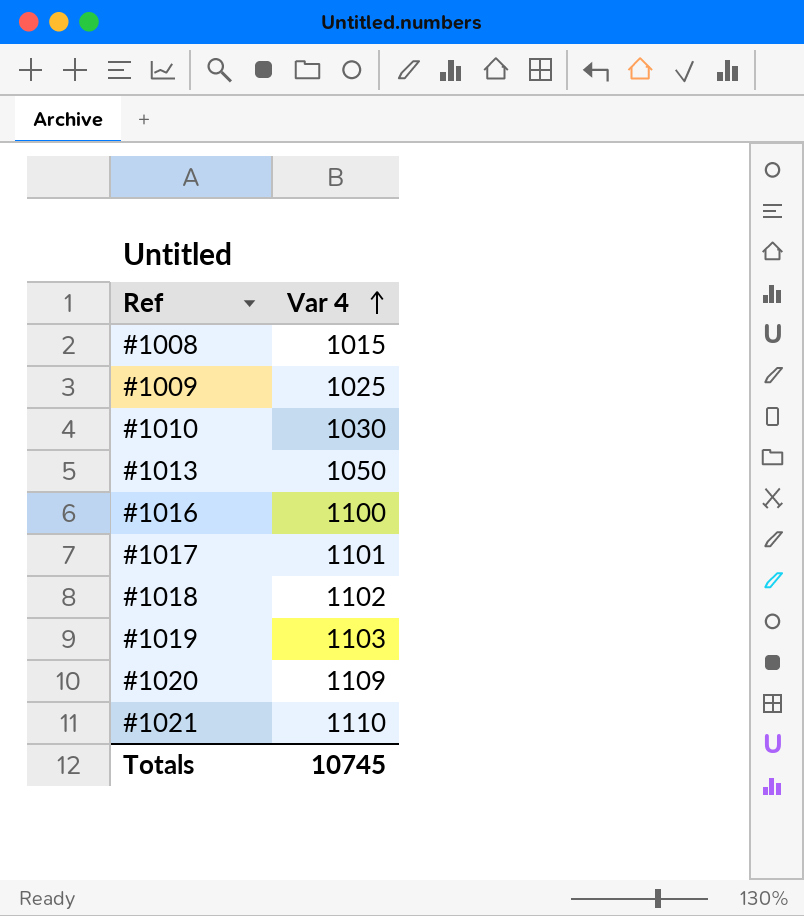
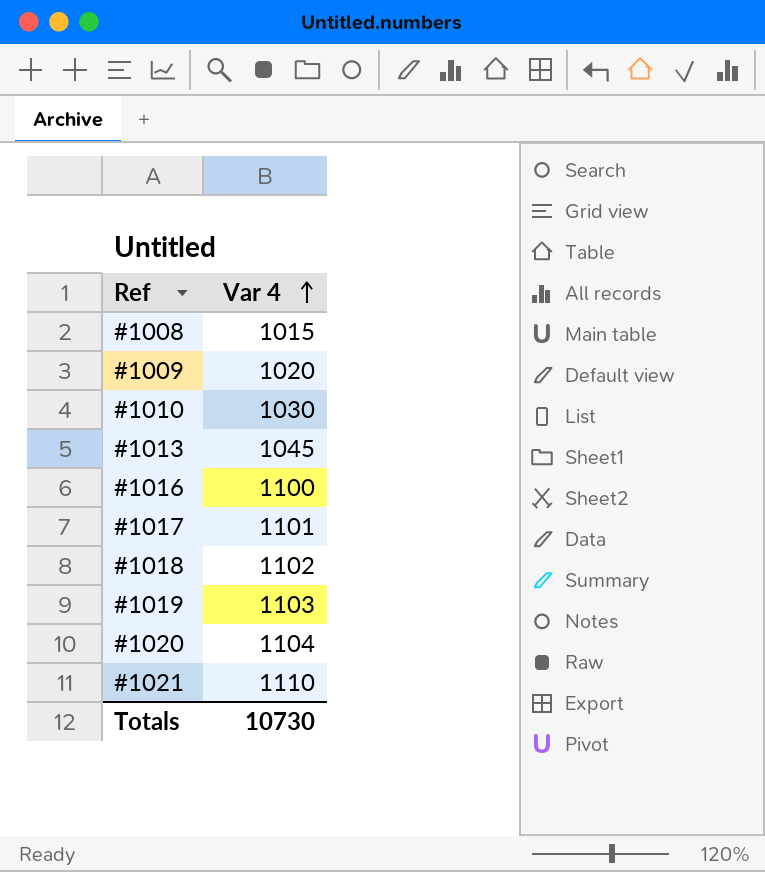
#1009 | Var 4: 1025 -> 1020
#1013 | Var 4: 1050 -> 1045
#1020 | Var 4: 1109 -> 1104
Totals | Var 4: 10745 -> 10730

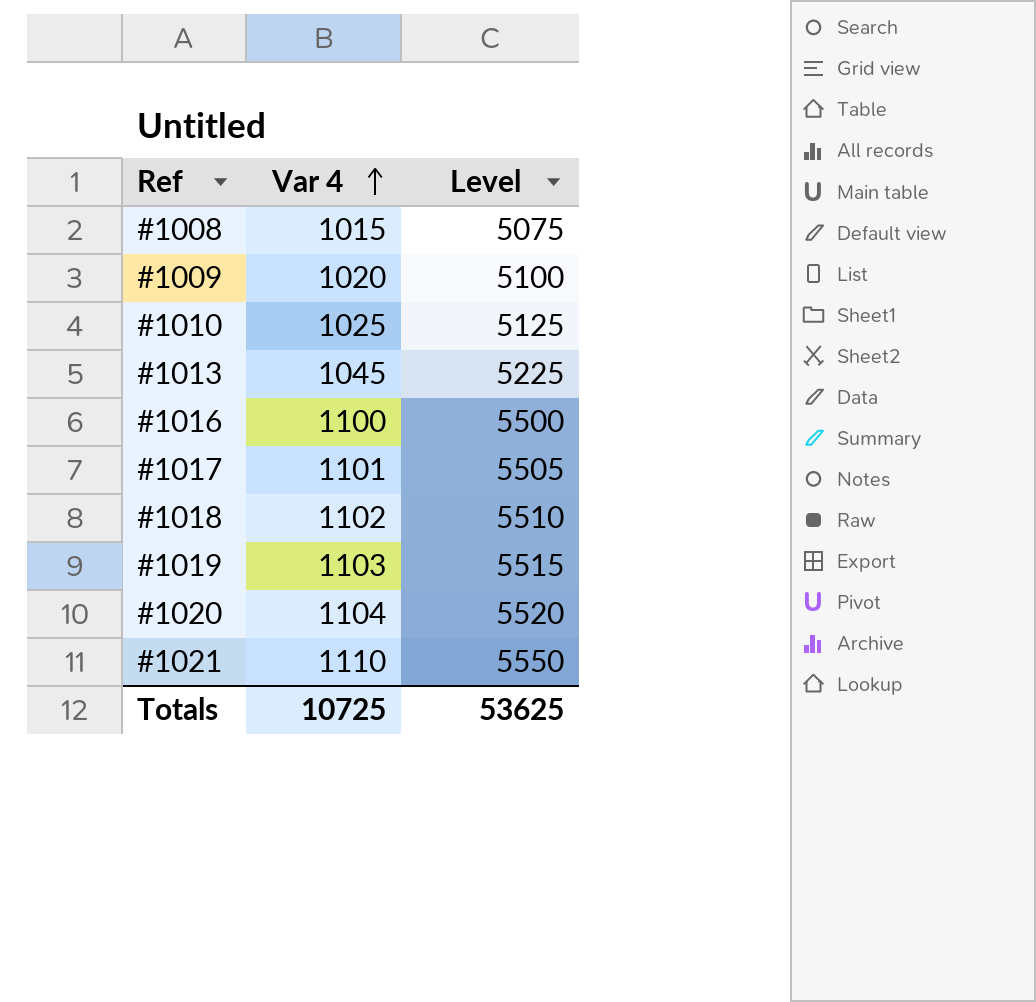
column Level | formula: none -> [Var 4] * 5
#1010 | Var 4: 1030 -> 1025
Totals | Var 4: 10730 -> 10725

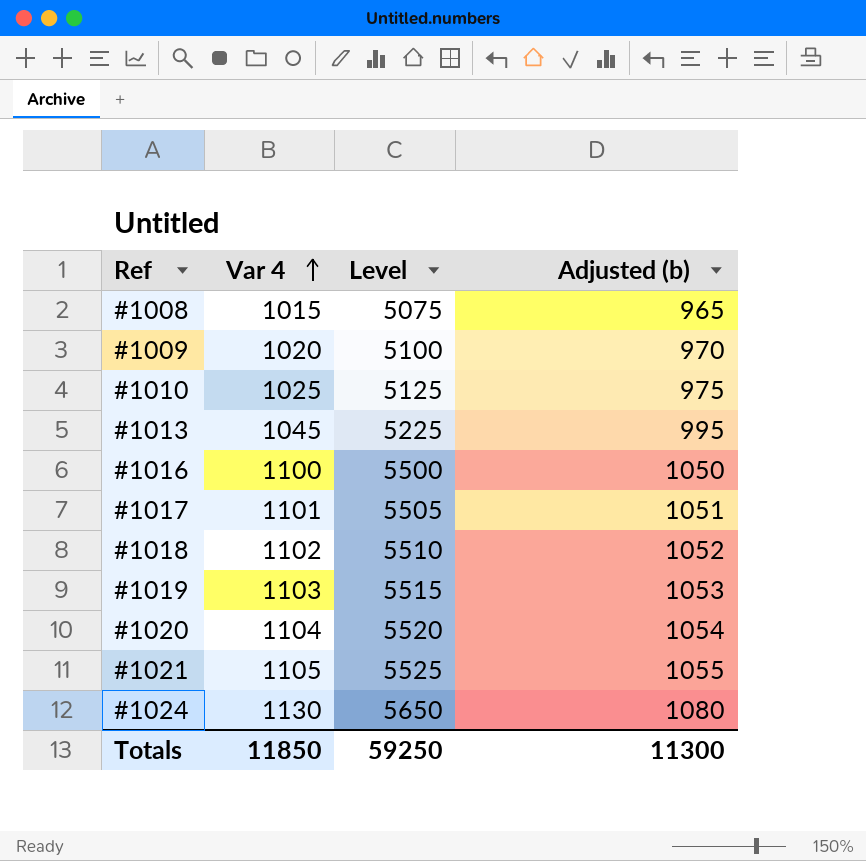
column Adjusted (b) | formula: none -> [Var 4] - 50
#1021 | Var 4: 1110 -> 1105
#1021 | Level: 5550 -> 5525
row #1024: none -> 1130 | 5650 | 1080
Totals | Var 4: 10725 -> 11850
Totals | Level: 53625 -> 59250

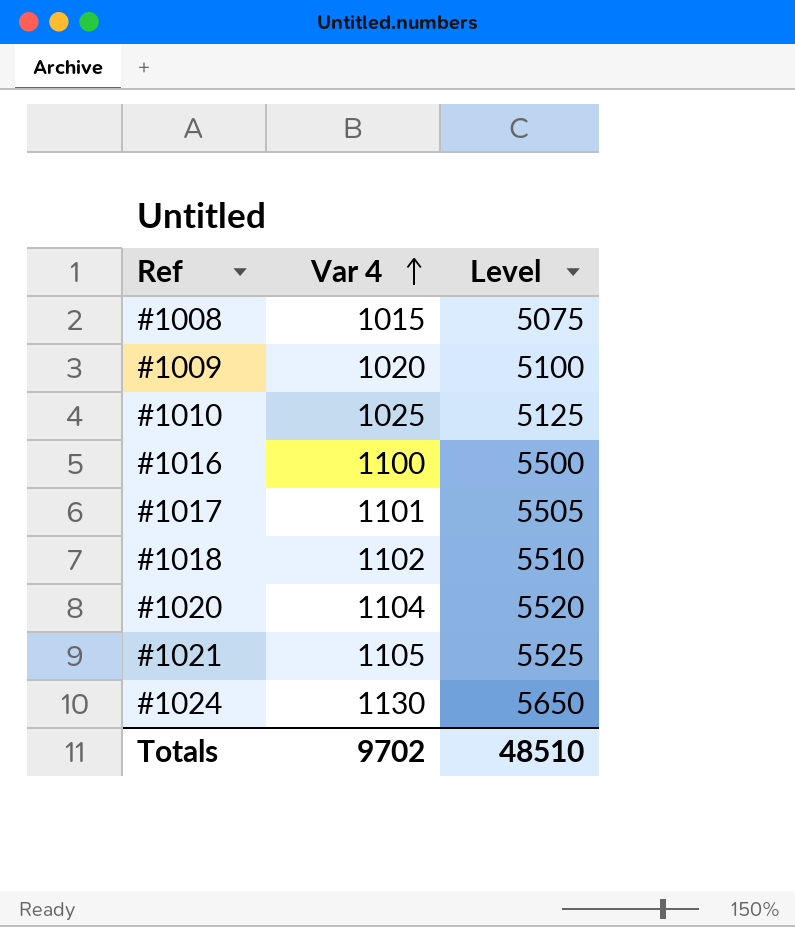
column Adjusted (b) | formula: [Var 4] - 50 -> none
row #1013: 1045 | 5225 | 995 -> none
row #1019: 1103 | 5515 | 1053 -> none
Totals | Var 4: 11850 -> 9702
Totals | Level: 59250 -> 48510

